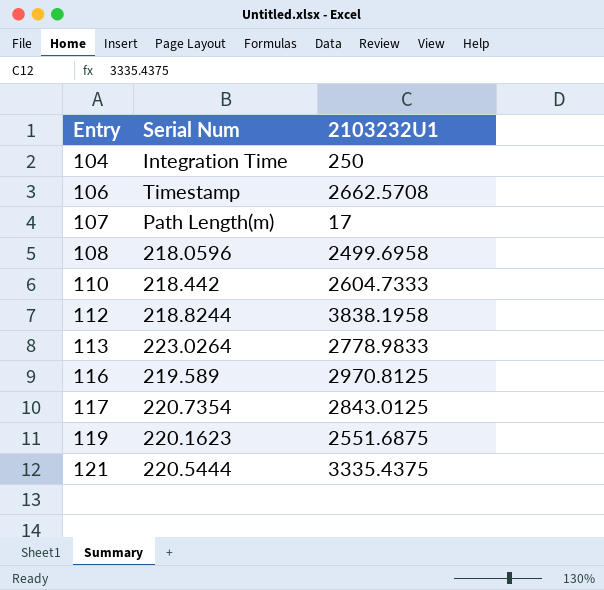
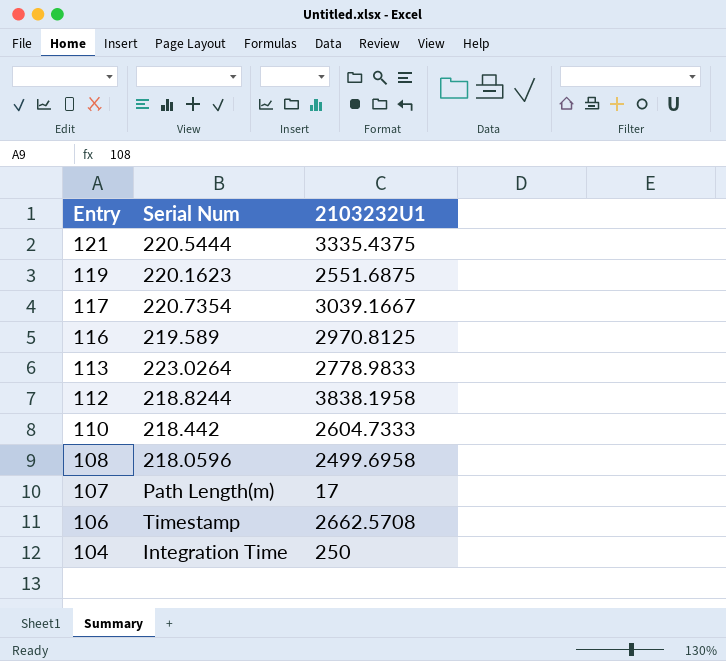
row order: Entry ascending -> Entry descending
117 | 2103232U1: 2843.0125 -> 3039.1667

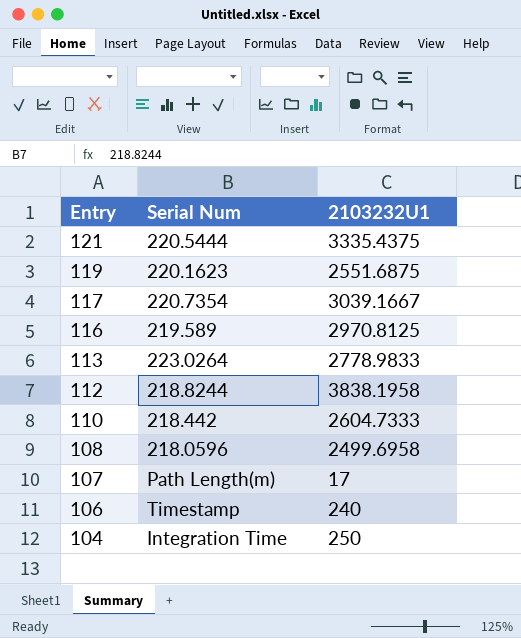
106 | 2103232U1: 2662.5708 -> 240

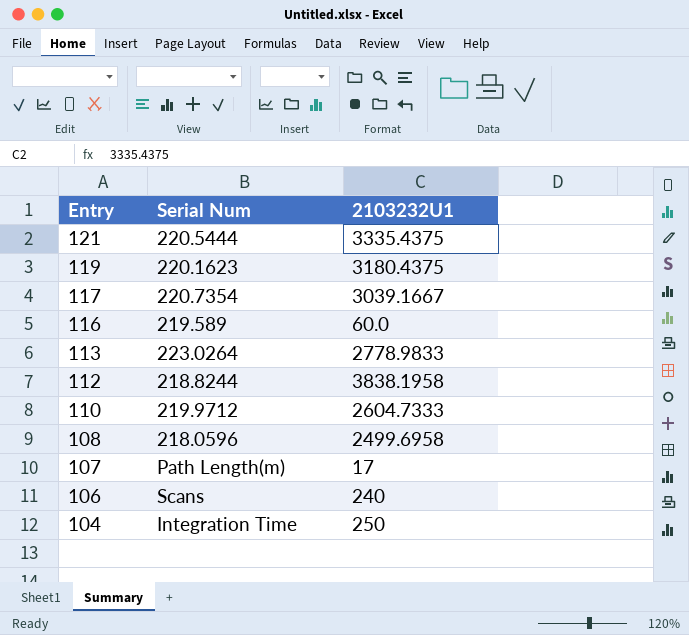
119 | 2103232U1: 2551.6875 -> 3180.4375
116 | 2103232U1: 2970.8125 -> 60.0
110 | Serial Num: 218.442 -> 219.9712
106 | Serial Num: Timestamp -> Scans

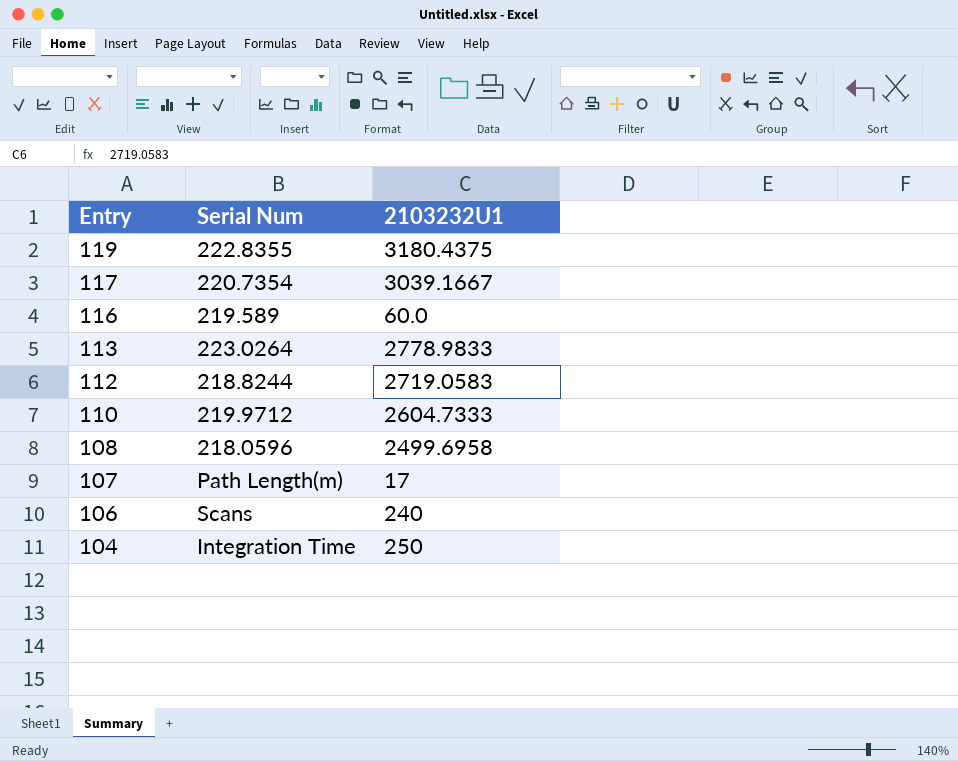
row 121: 220.5444 | 3335.4375 -> none
119 | Serial Num: 220.1623 -> 222.8355
112 | 2103232U1: 3838.1958 -> 2719.0583

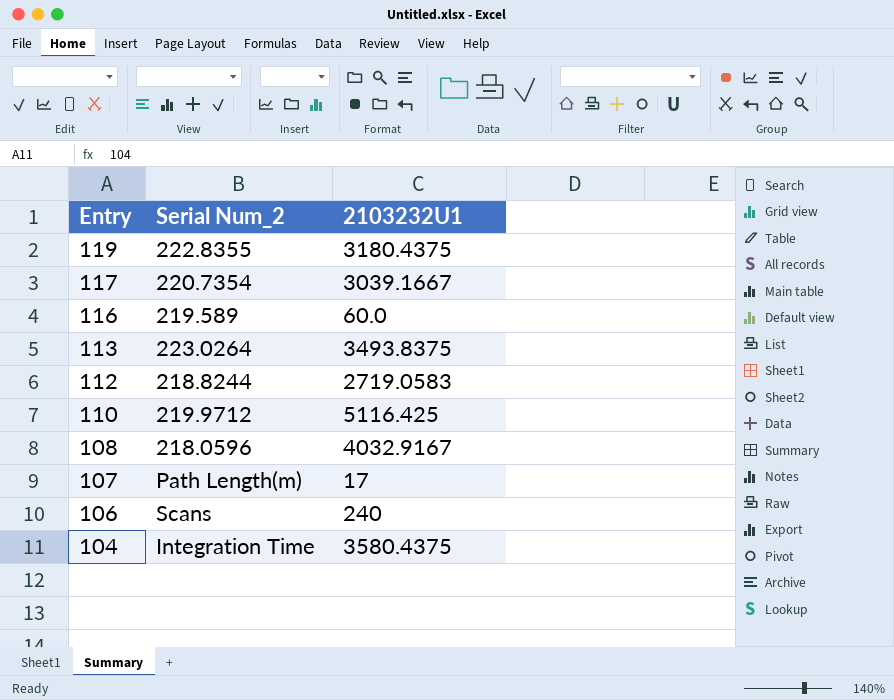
column name: Serial Num -> Serial Num_2
113 | 2103232U1: 2778.9833 -> 3493.8375
110 | 2103232U1: 2604.7333 -> 5116.425
108 | 2103232U1: 2499.6958 -> 4032.9167
104 | 2103232U1: 250 -> 3580.4375

